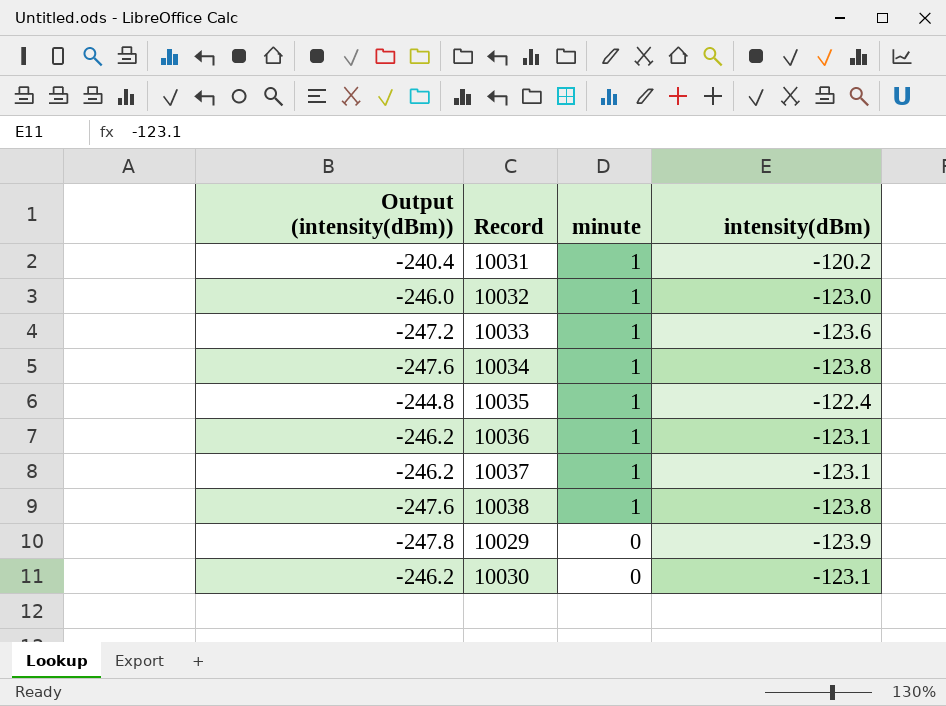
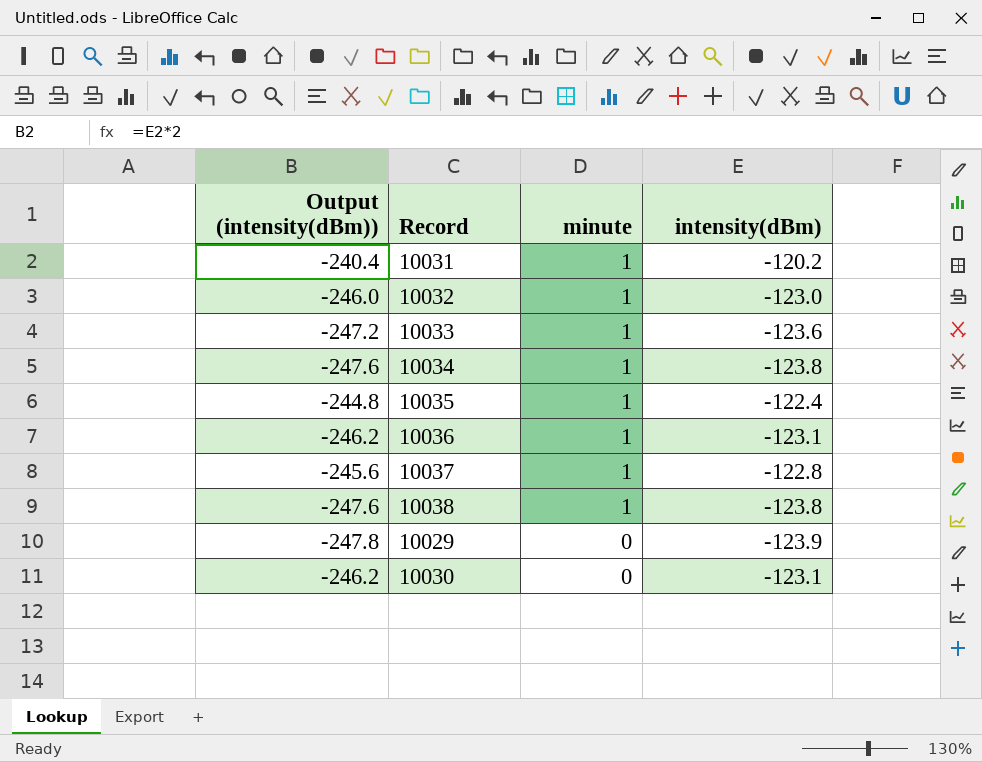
10037 | Output (intensity(dBm)): -246.2 -> -245.6
10037 | intensity(dBm): -123.1 -> -122.8

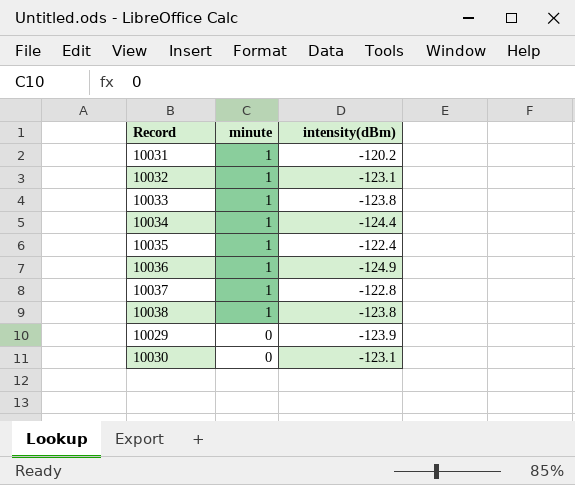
column Output (intensity(dBm)) | formula: [intensity(dBm)] * 2 -> none
10032 | intensity(dBm): -123.0 -> -123.1
10033 | intensity(dBm): -123.6 -> -123.8
10034 | intensity(dBm): -123.8 -> -124.4
10036 | intensity(dBm): -123.1 -> -124.9

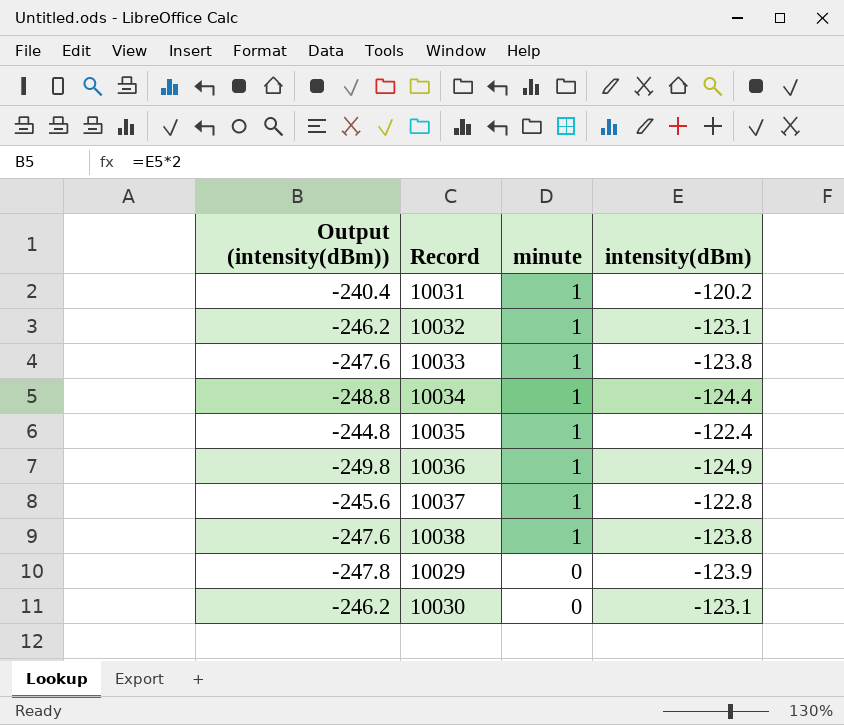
column Output (intensity(dBm)) | formula: none -> [intensity(dBm)] * 2

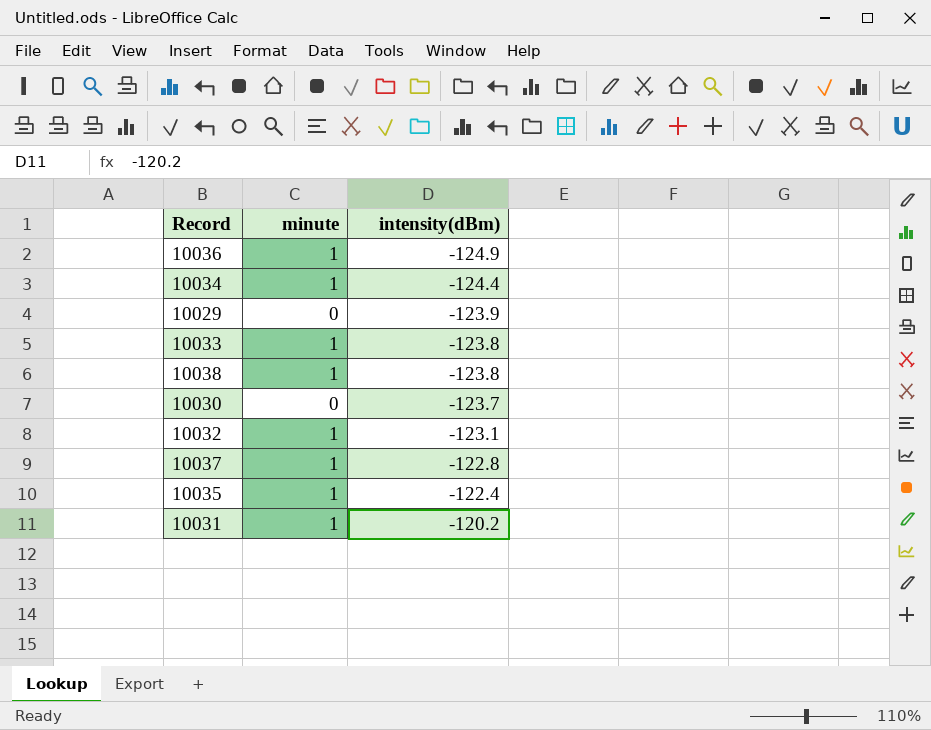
row order: minute descending -> intensity(dBm) ascending
column Output (intensity(dBm)) | formula: [intensity(dBm)] * 2 -> none
10030 | intensity(dBm): -123.1 -> -123.7

